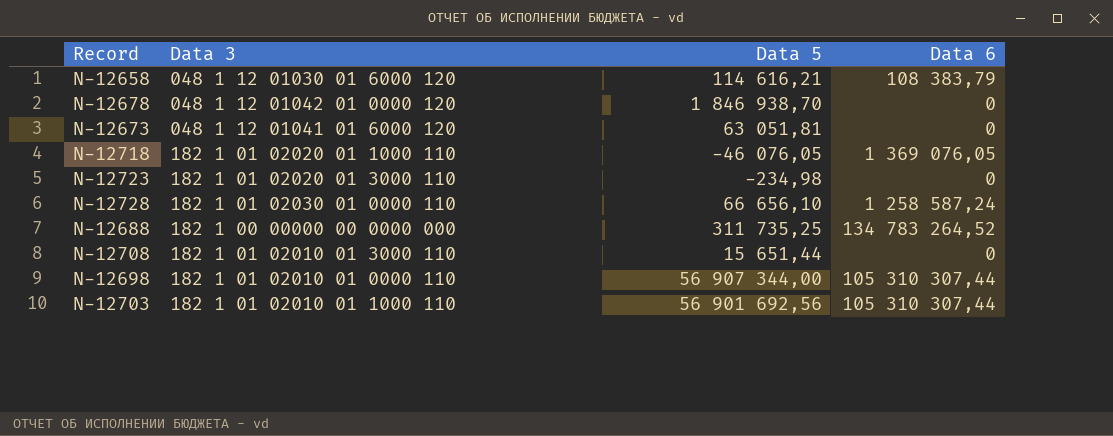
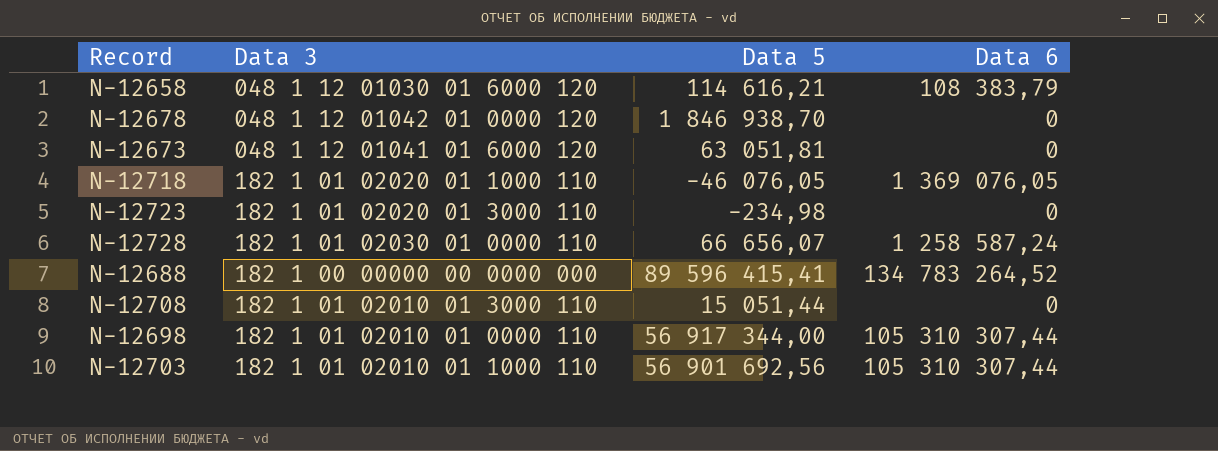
N-12728 | Data 5: 66 656,10 -> 66 656,07
N-12688 | Data 5: 311 735,25 -> 89 596 415,41
N-12708 | Data 5: 15 651,44 -> 15 051,44
N-12698 | Data 5: 56 907 344,00 -> 56 917 344,00

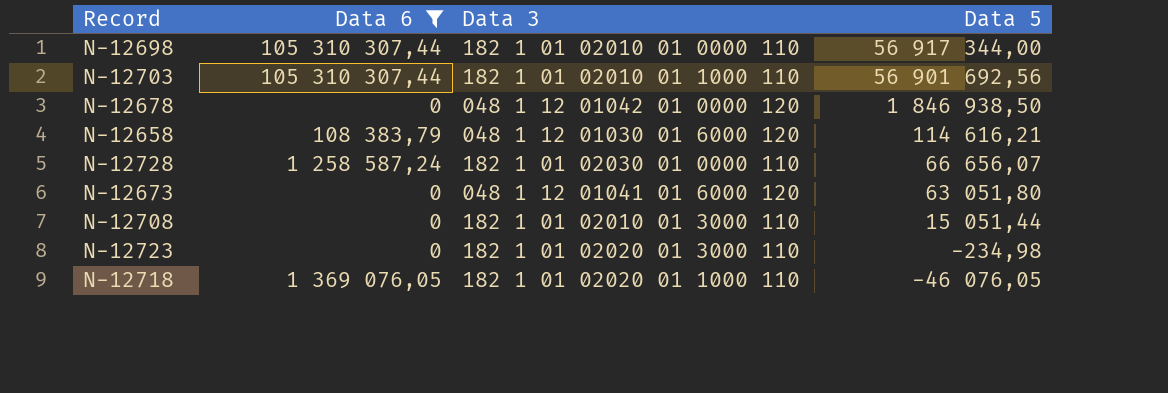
filter: none -> Data 6 != 134 783 264,52
row order: none -> Data 5 descending
column Data 6 | position: 4 -> 2
N-12678 | Data 5: 1 846 938,70 -> 1 846 938,50
N-12673 | Data 5: 63 051,81 -> 63 051,80

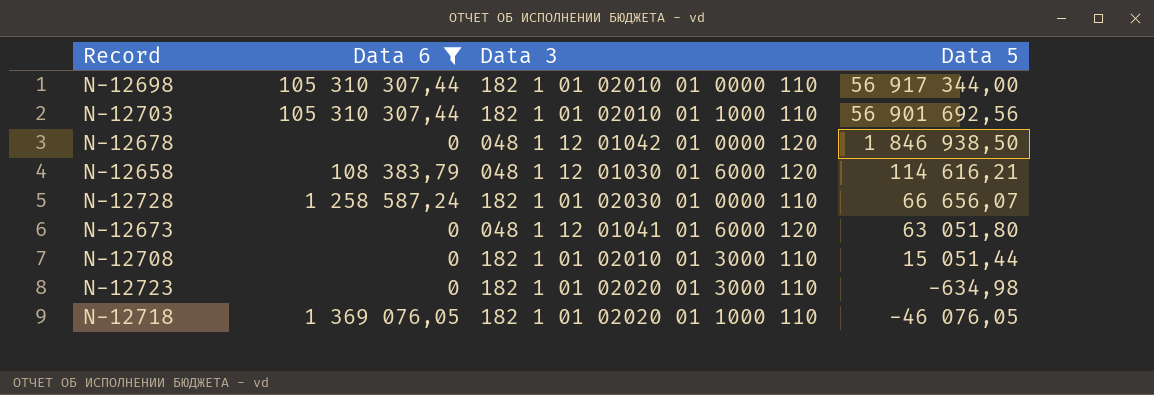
N-12723 | Data 5: -234,98 -> -634,98

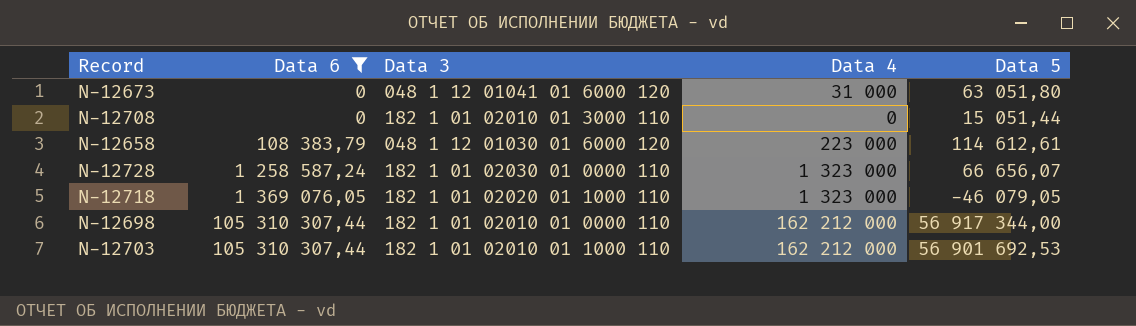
row order: Data 5 descending -> Data 6 ascending
column Data 4 | position: none -> 4
row N-12678: 0 | 048 1 12 01042 01 0000 120 | 1 846 938,50 -> none
row N-12723: 0 | 182 1 01 02020 01 3000 110 | -634,98 -> none
N-12658 | Data 5: 114 616,21 -> 114 612,61
N-12718 | Data 5: -46 076,05 -> -46 079,05
N-12703 | Data 5: 56 901 692,56 -> 56 901 692,53

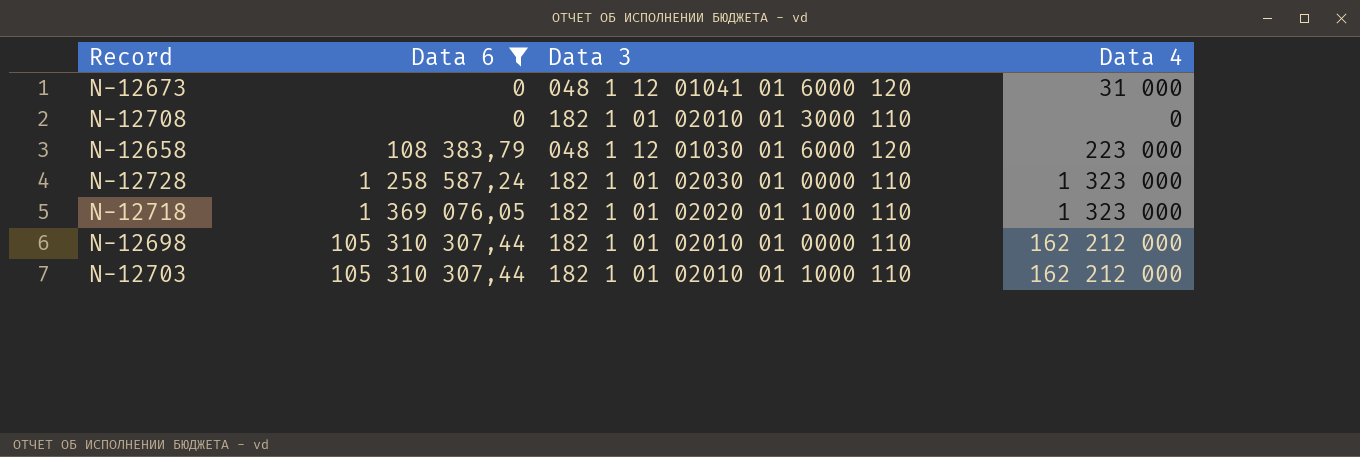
column Data 5 | position: 5 -> none

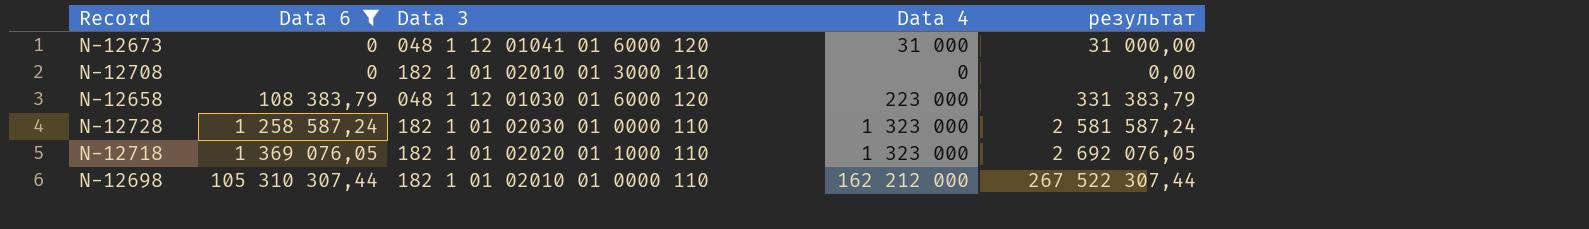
column результат | formula: none -> [Data 6] + [Data 4]
row N-12703: 105 310 307,44 | 182 1 01 02010 01 1000 110 | 162 212 000 -> none

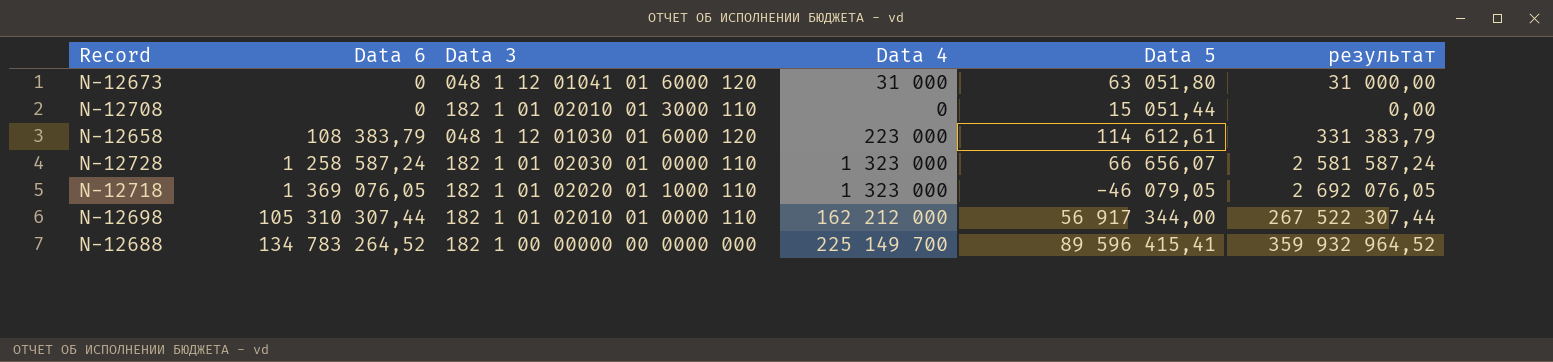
filter: Data 6 != 134 783 264,52 -> none
column Data 5 | position: none -> 5

